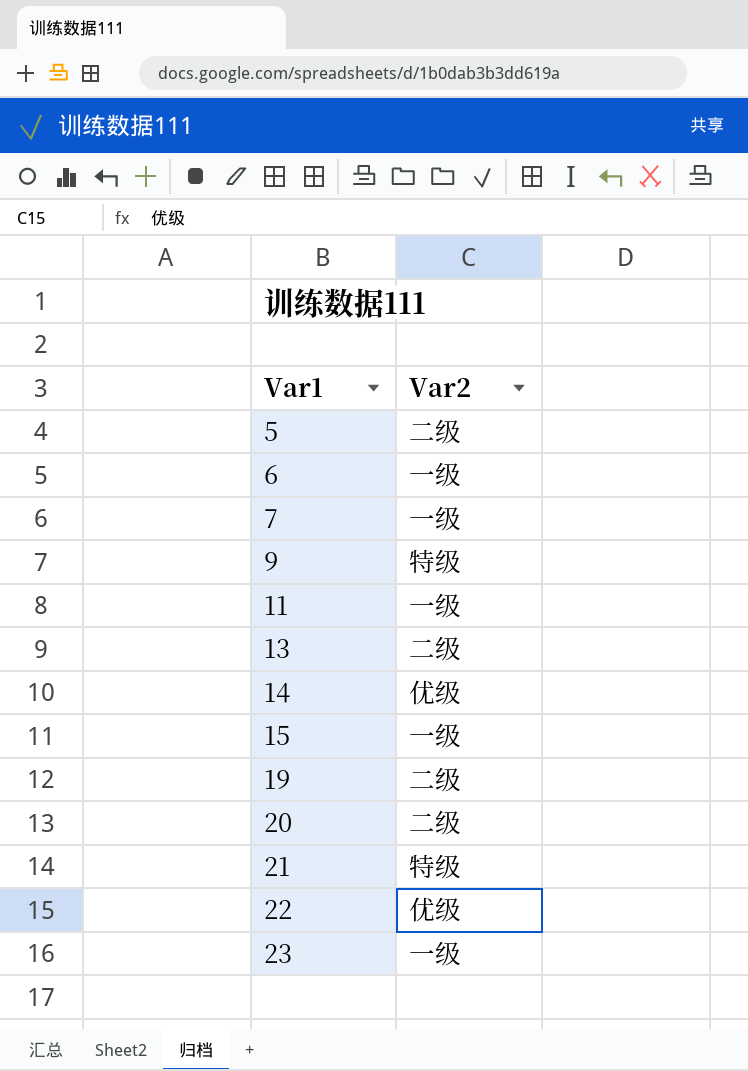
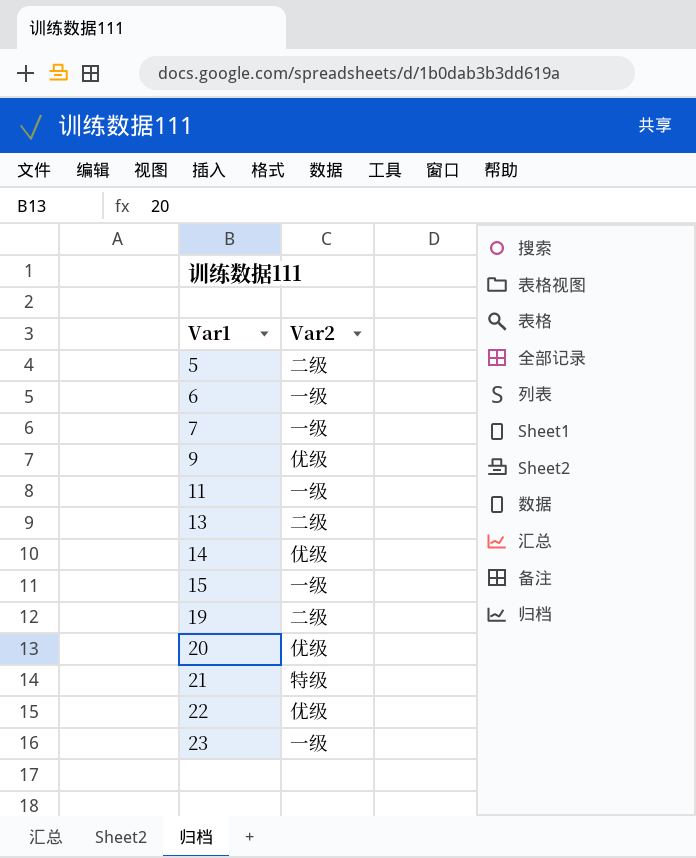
9 | Var2: 特级 -> 优级
20 | Var2: 二级 -> 优级

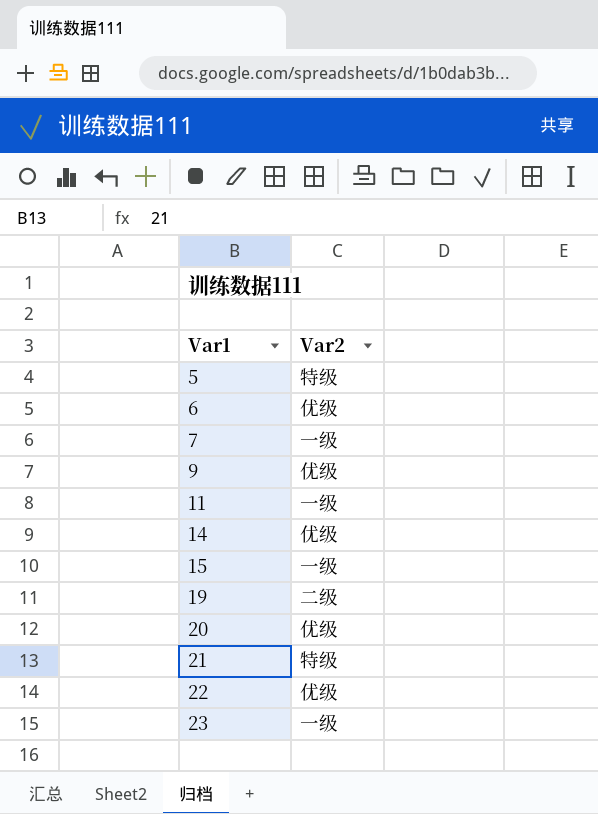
row 13: 二级 -> none
5 | Var2: 二级 -> 特级
6 | Var2: 一级 -> 优级

